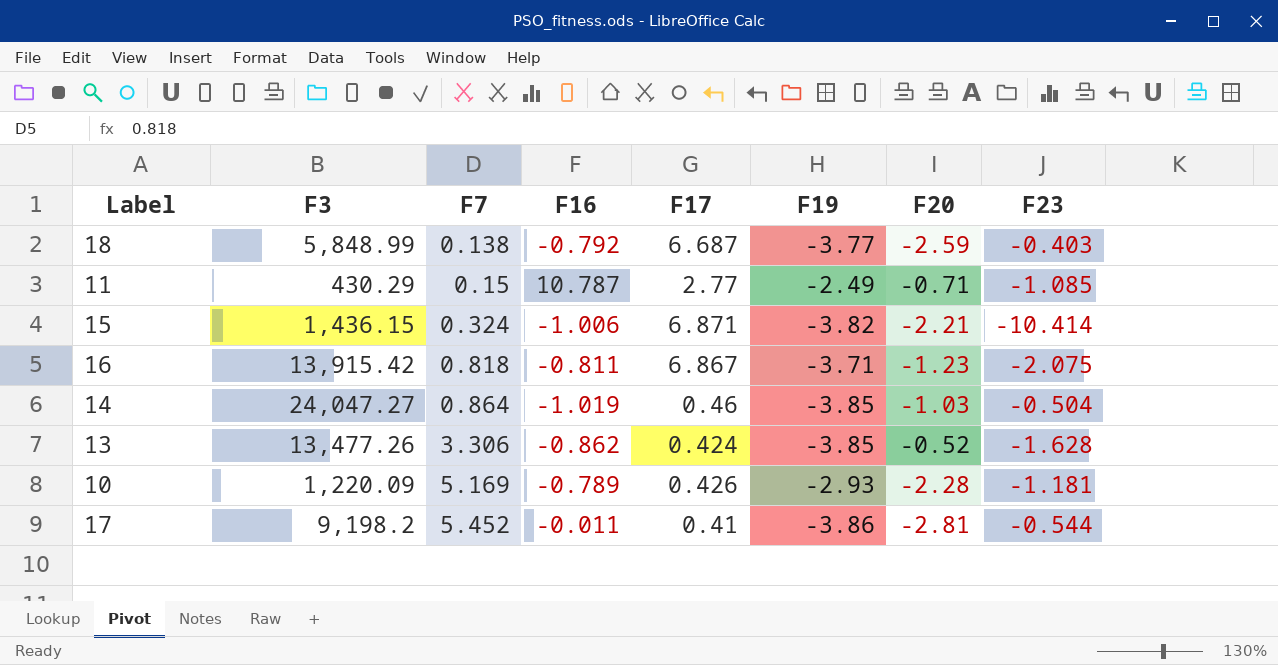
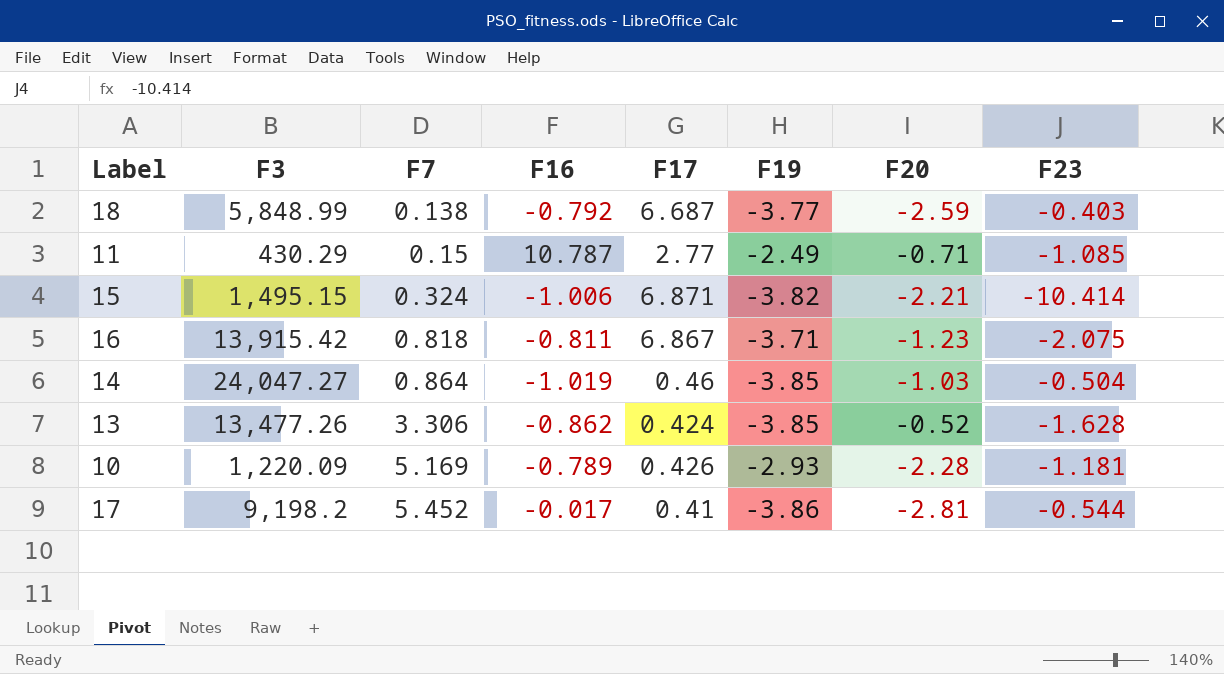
15 | F3: 1,436.15 -> 1,495.15
17 | F16: -0.011 -> -0.017

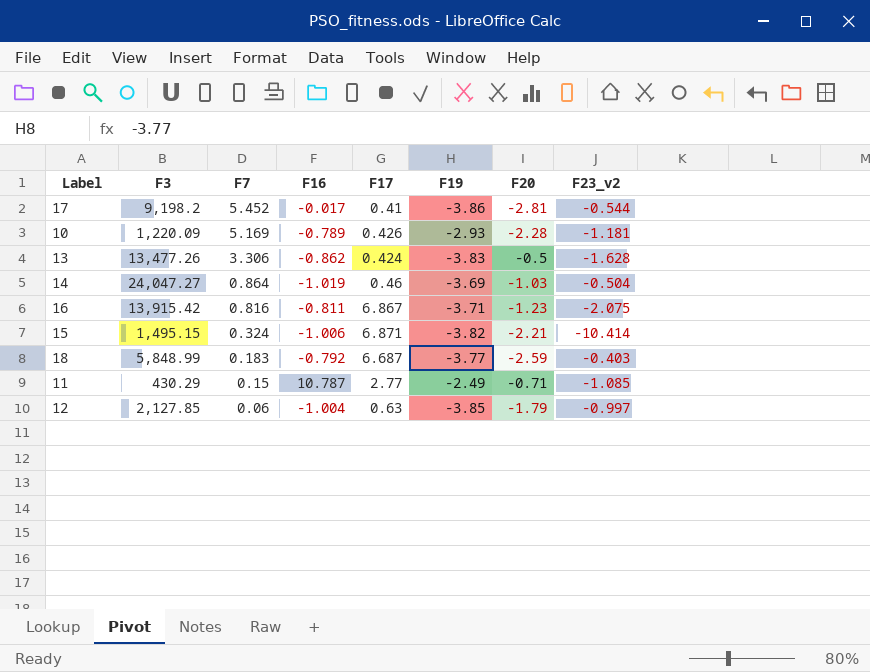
row order: F7 ascending -> F7 descending
column name: F23 -> F23_v2
13 | F19: -3.85 -> -3.83
13 | F20: -0.52 -> -0.5
14 | F19: -3.85 -> -3.69
16 | F7: 0.818 -> 0.816
18 | F7: 0.138 -> 0.183
row 12: none -> 2,127.85 | 0.06 | -1.004 | 0.63 | -3.85 | -1.79 | -0.997

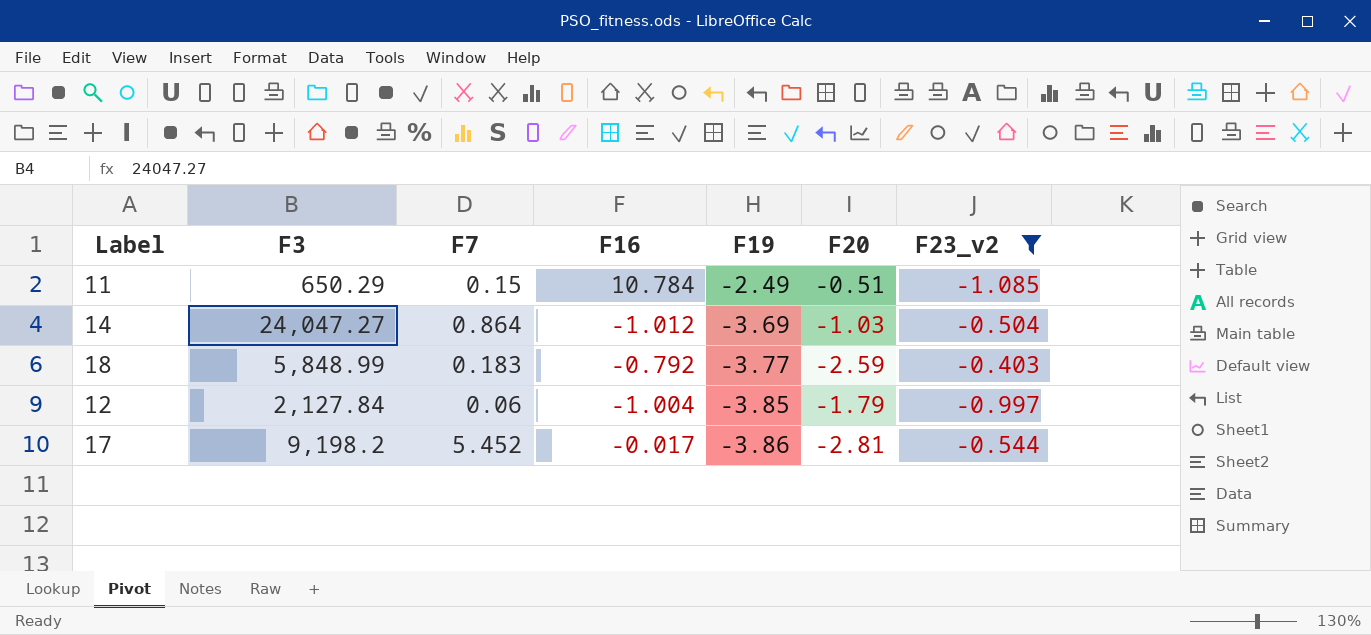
filter: none -> F23_v2 >= -1.085
row order: F7 descending -> F19 descending
column F17 | position: 5 -> none
11 | F3: 430.29 -> 650.29
11 | F16: 10.787 -> 10.784
11 | F20: -0.71 -> -0.51
14 | F16: -1.019 -> -1.012
12 | F3: 2,127.85 -> 2,127.84

